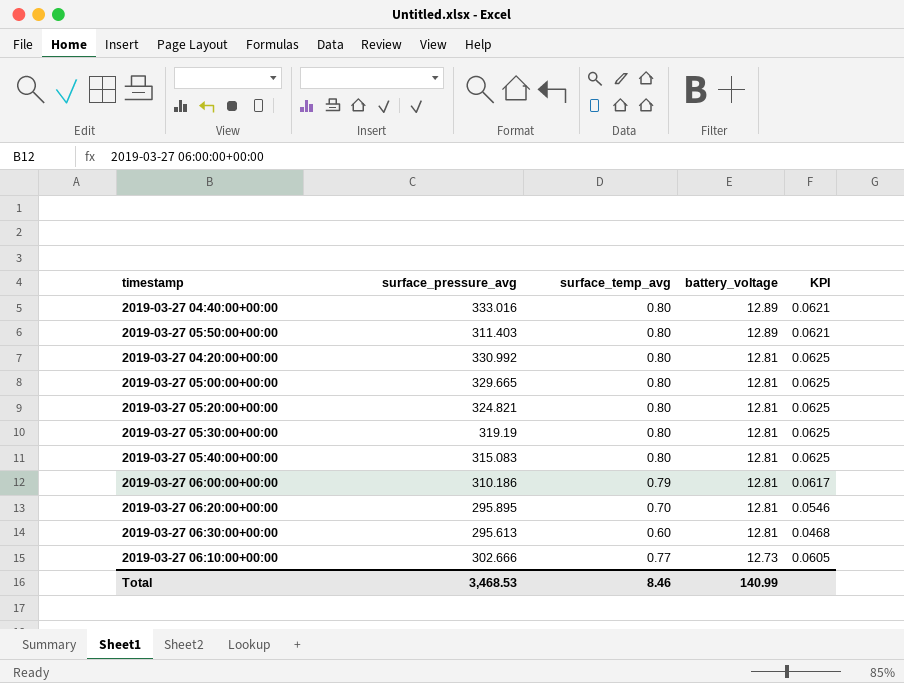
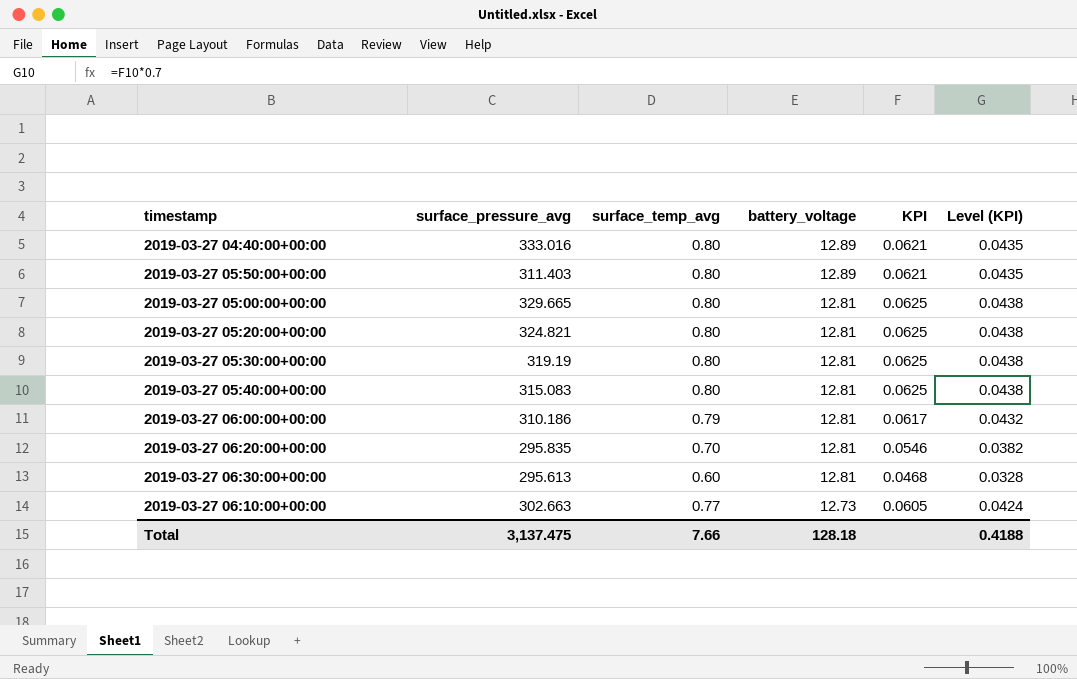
column Level (KPI) | formula: none -> [KPI] * 0.7
row 2019-03-27 04:20:00+00:00: 330.992 | 0.80 | 12.81 | 0.0625 -> none
2019-03-27 06:20:00+00:00 | surface_pressure_avg: 295.895 -> 295.835
2019-03-27 06:10:00+00:00 | surface_pressure_avg: 302.666 -> 302.663
Total | surface_pressure_avg: 3,468.53 -> 3,137.475
Total | surface_temp_avg: 8.46 -> 7.66
Total | battery_voltage: 140.99 -> 128.18

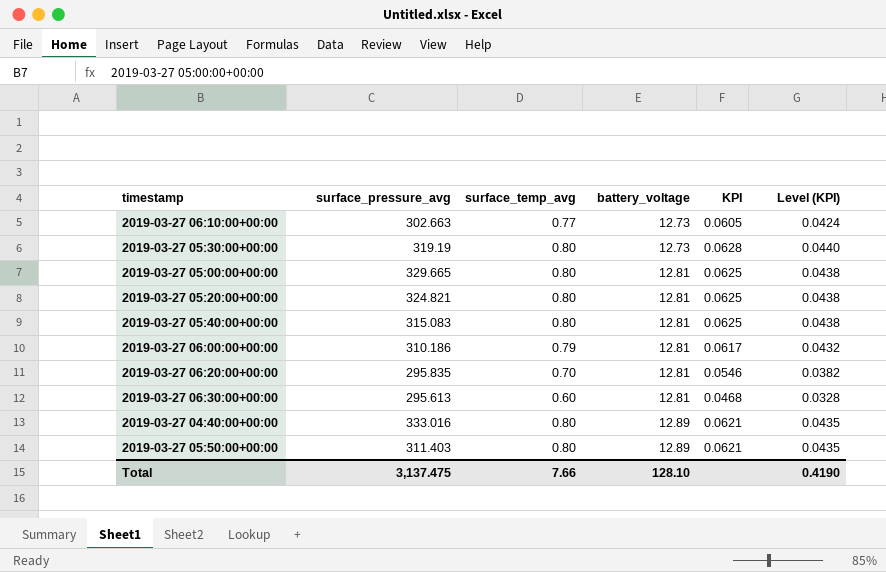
row order: battery_voltage descending -> battery_voltage ascending
2019-03-27 05:30:00+00:00 | battery_voltage: 12.81 -> 12.73
2019-03-27 05:30:00+00:00 | KPI: 0.0625 -> 0.0628
2019-03-27 05:30:00+00:00 | Level (KPI): 0.0438 -> 0.0440
Total | battery_voltage: 128.18 -> 128.10
Total | Level (KPI): 0.4188 -> 0.4190

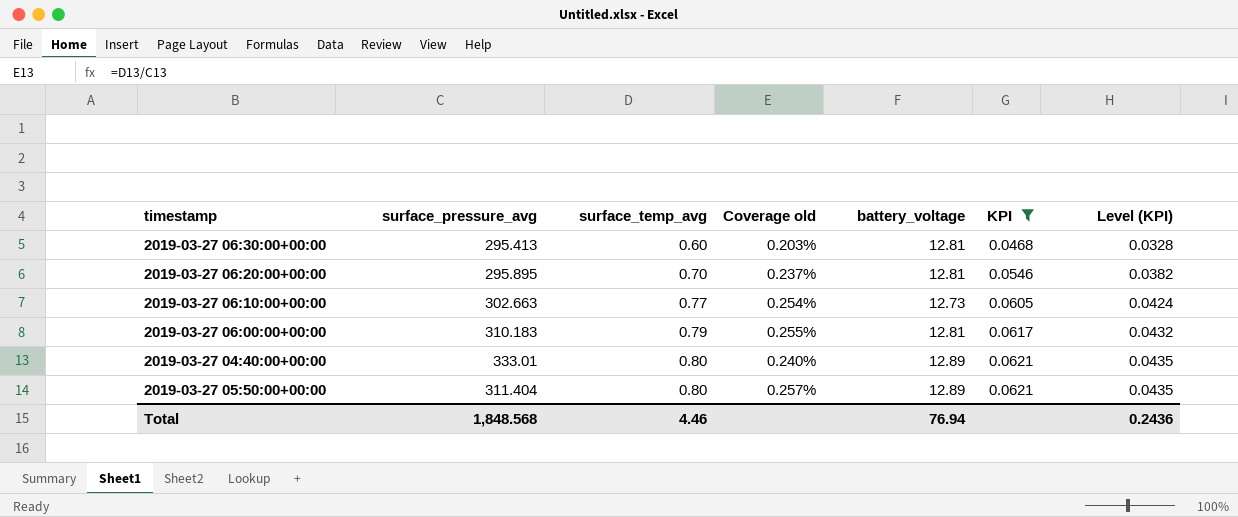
filter: none -> KPI <= 0.0621
row order: battery_voltage ascending -> surface_temp_avg ascending
column Coverage old | formula: none -> [surface_temp_avg] / [surface_pressure_avg]
2019-03-27 06:30:00+00:00 | surface_pressure_avg: 295.613 -> 295.413
2019-03-27 06:20:00+00:00 | surface_pressure_avg: 295.835 -> 295.895
2019-03-27 06:00:00+00:00 | surface_pressure_avg: 310.186 -> 310.183
2019-03-27 04:40:00+00:00 | surface_pressure_avg: 333.016 -> 333.01
2019-03-27 05:50:00+00:00 | surface_pressure_avg: 311.403 -> 311.404
Total | surface_pressure_avg: 3,137.475 -> 1,848.568
Total | surface_temp_avg: 7.66 -> 4.46
Total | battery_voltage: 128.10 -> 76.94
Total | Level (KPI): 0.4190 -> 0.2436

